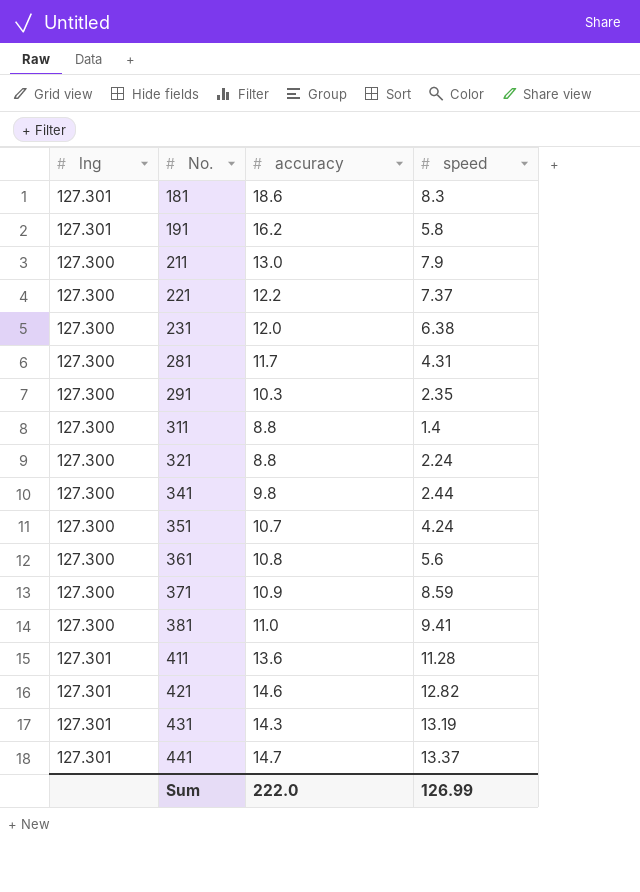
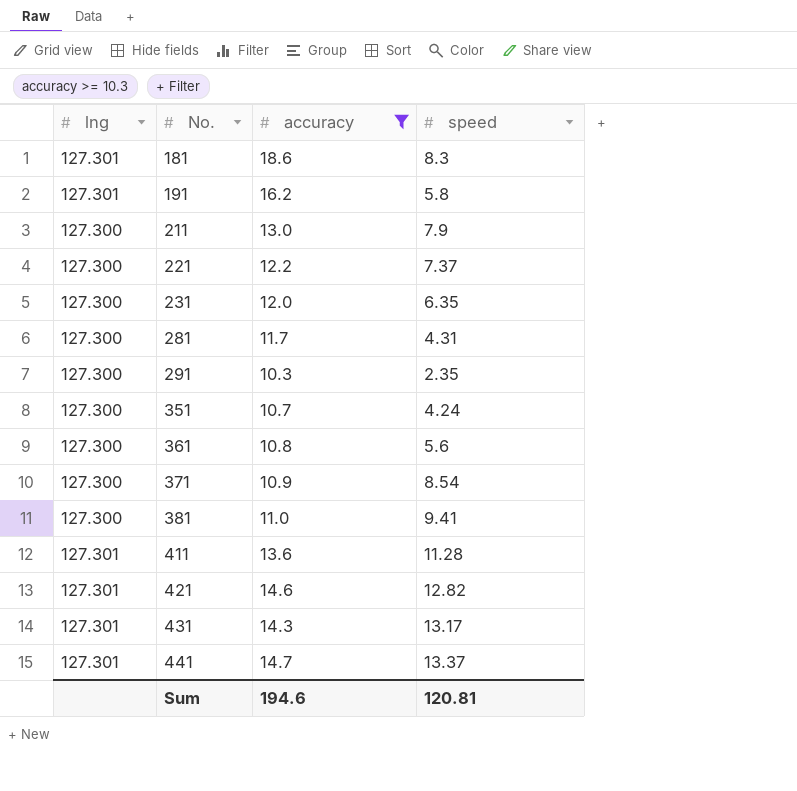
filter: none -> accuracy >= 10.3
231 | speed: 6.38 -> 6.35
371 | speed: 8.59 -> 8.54
431 | speed: 13.19 -> 13.17
Sum | accuracy: 222.0 -> 194.6
Sum | speed: 126.99 -> 120.81

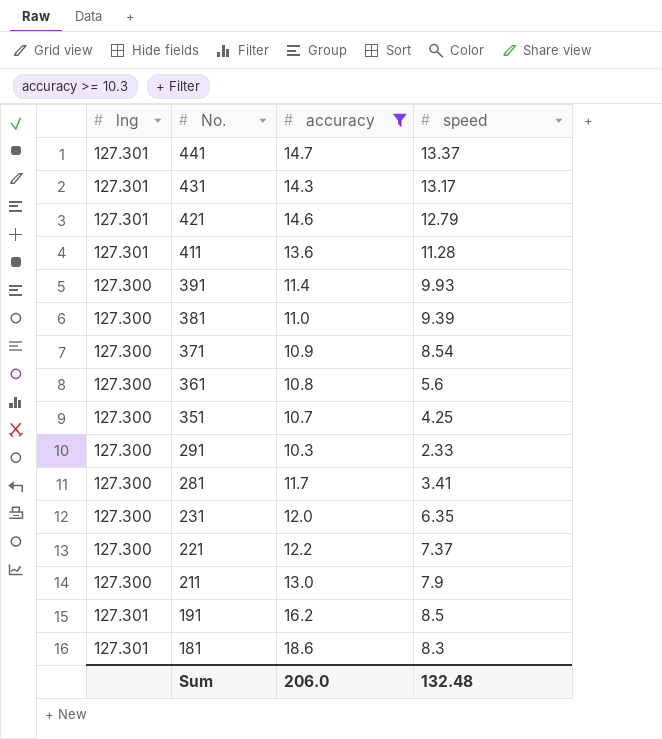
row order: No. ascending -> No. descending
421 | speed: 12.82 -> 12.79
row 391: none -> 127.300 | 11.4 | 9.93
381 | speed: 9.41 -> 9.39
351 | speed: 4.24 -> 4.25
291 | speed: 2.35 -> 2.33
281 | speed: 4.31 -> 3.41
191 | speed: 5.8 -> 8.5
Sum | accuracy: 194.6 -> 206.0
Sum | speed: 120.81 -> 132.48

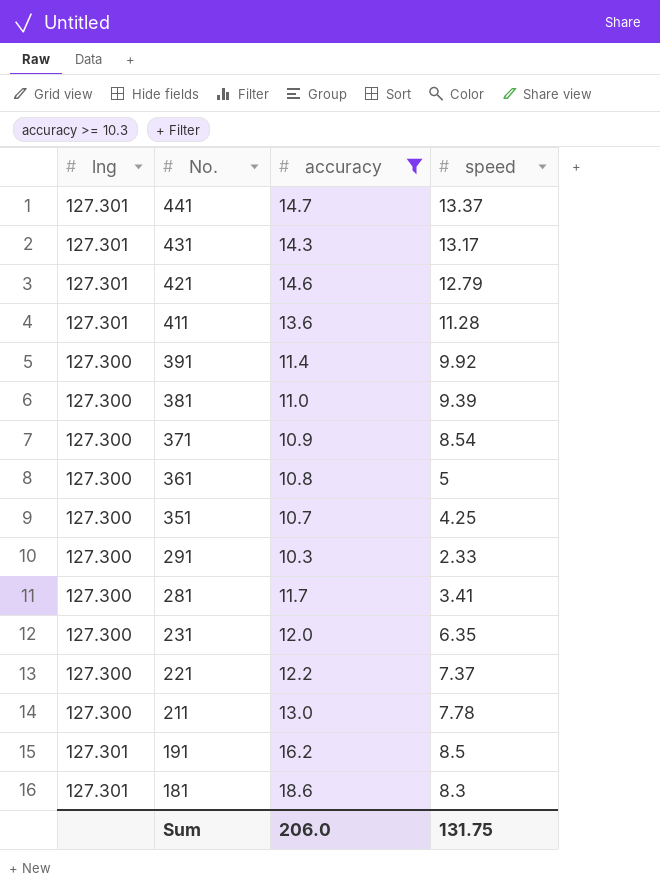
391 | speed: 9.93 -> 9.92
361 | speed: 5.6 -> 5
211 | speed: 7.9 -> 7.78
Sum | speed: 132.48 -> 131.75

